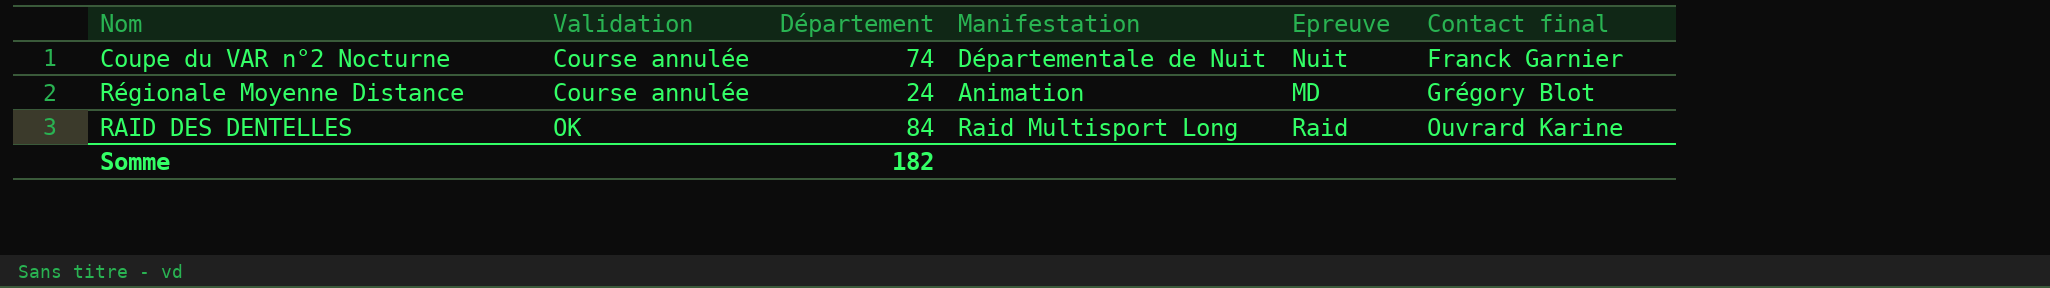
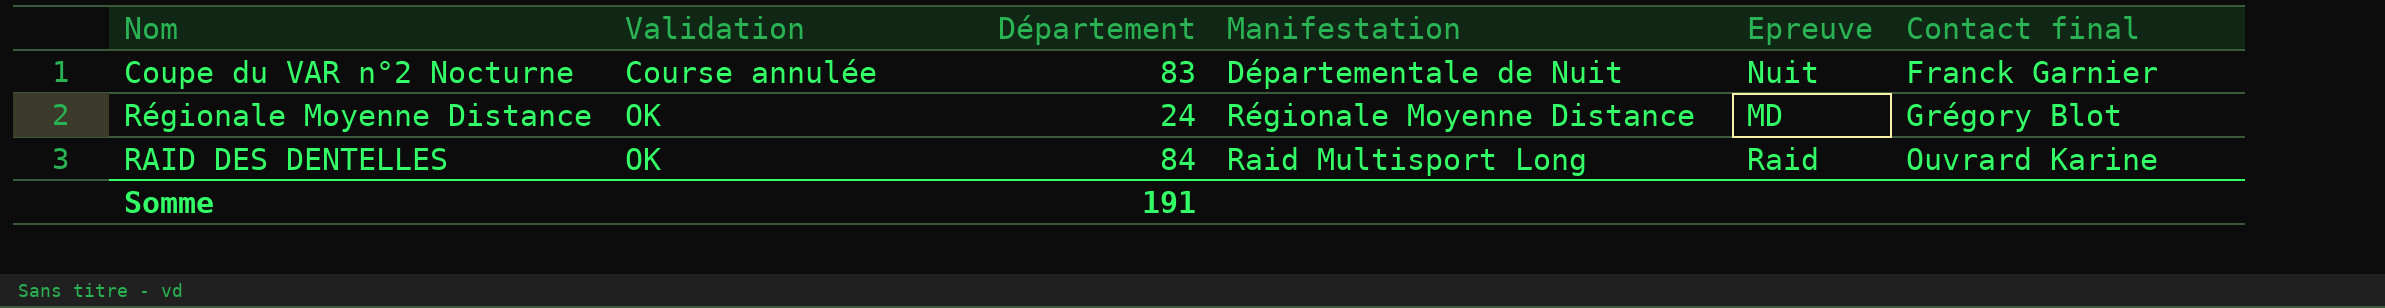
Coupe du VAR n°2 Nocturne | Département: 74 -> 83
Régionale Moyenne Distance | Validation: Course annulée -> OK
Régionale Moyenne Distance | Manifestation: Animation -> Régionale Moyenne Distance
Somme | Département: 182 -> 191

